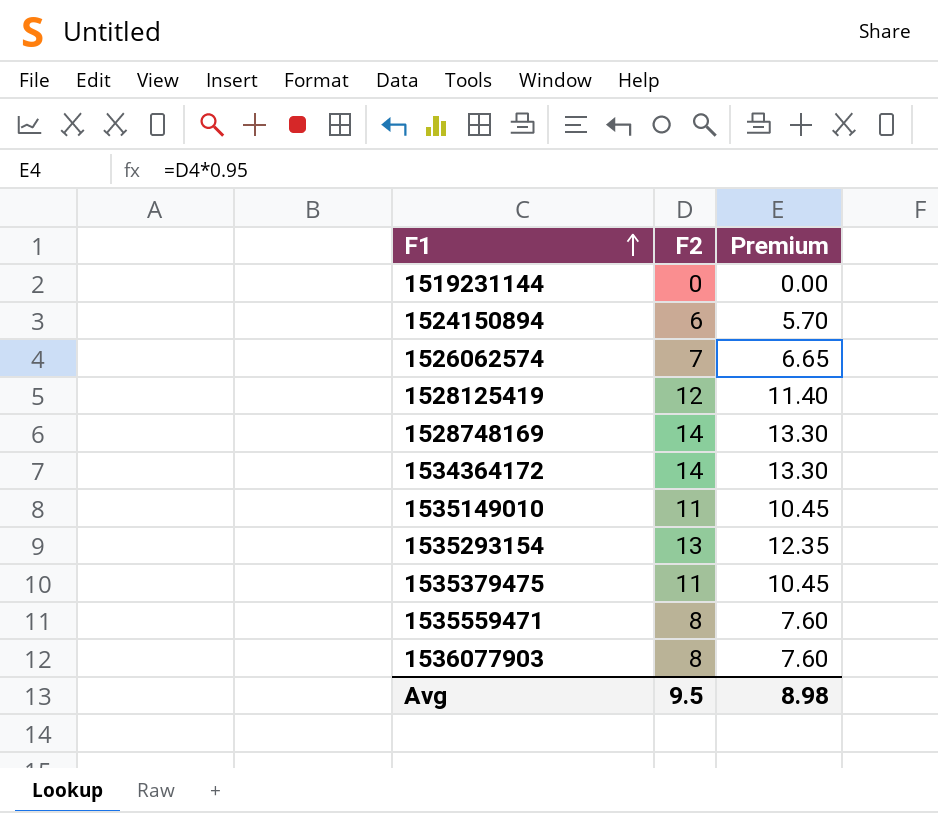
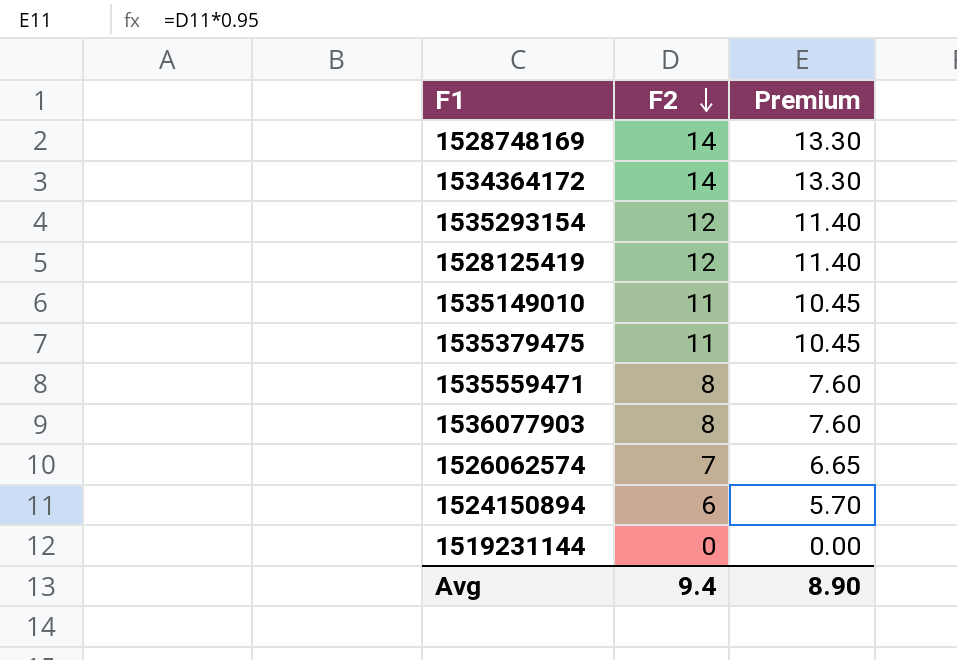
row order: F1 ascending -> F2 descending
1535293154 | F2: 13 -> 12
1535293154 | Premium: 12.35 -> 11.40
Avg | F2: 9.5 -> 9.4
Avg | Premium: 8.98 -> 8.90

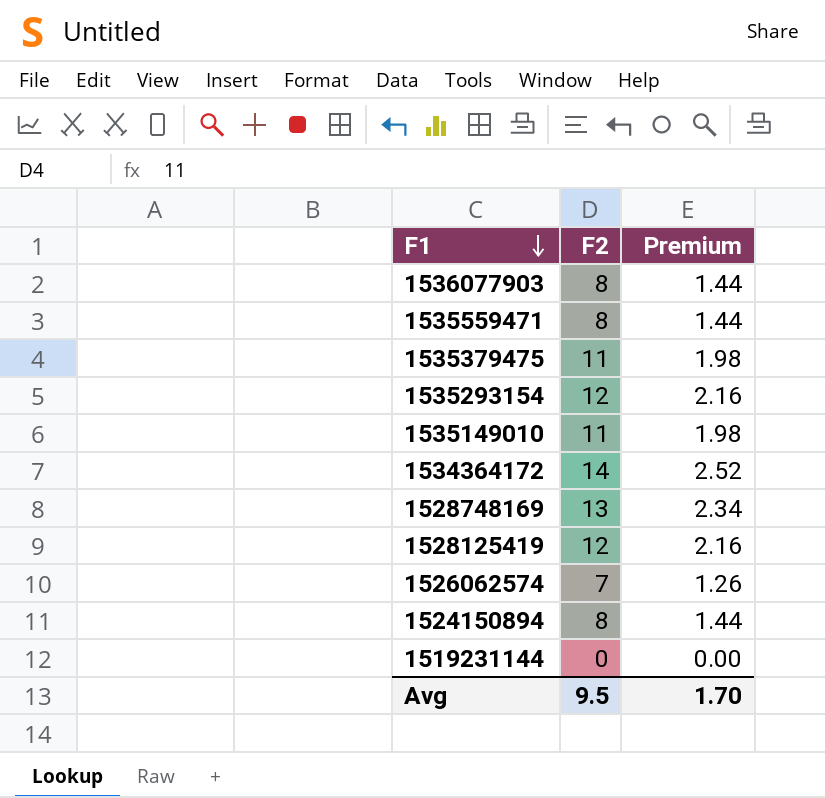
row order: F2 descending -> F1 descending
column Premium | formula: [F2] * 0.95 -> [F2] * 0.18
1528748169 | F2: 14 -> 13
1524150894 | F2: 6 -> 8
Avg | F2: 9.4 -> 9.5
Avg | Premium: 8.90 -> 1.70

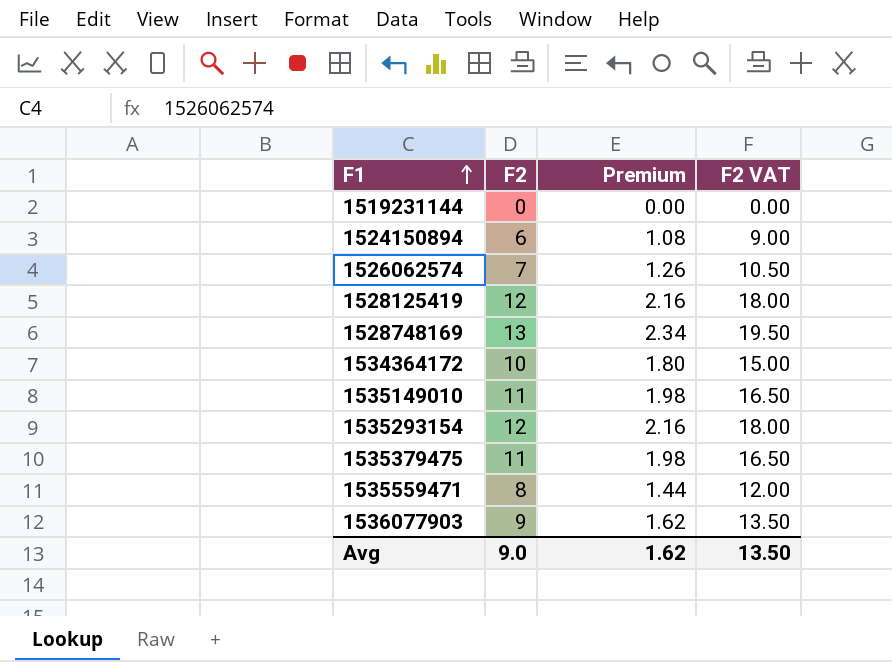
row order: F1 descending -> F1 ascending
column F2 VAT | formula: none -> [F2] * 1.5
1524150894 | F2: 8 -> 6
1524150894 | Premium: 1.44 -> 1.08
1534364172 | F2: 14 -> 10
1534364172 | Premium: 2.52 -> 1.80
1536077903 | F2: 8 -> 9
1536077903 | Premium: 1.44 -> 1.62
Avg | F2: 9.5 -> 9.0
Avg | Premium: 1.70 -> 1.62

